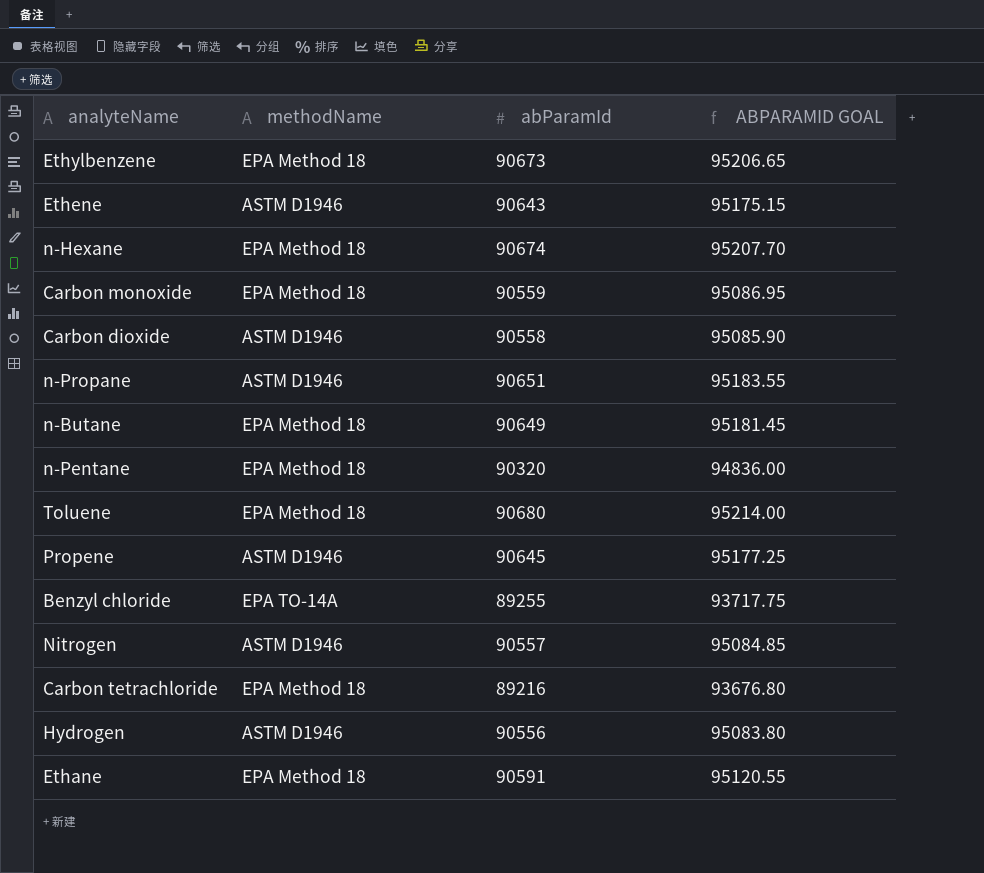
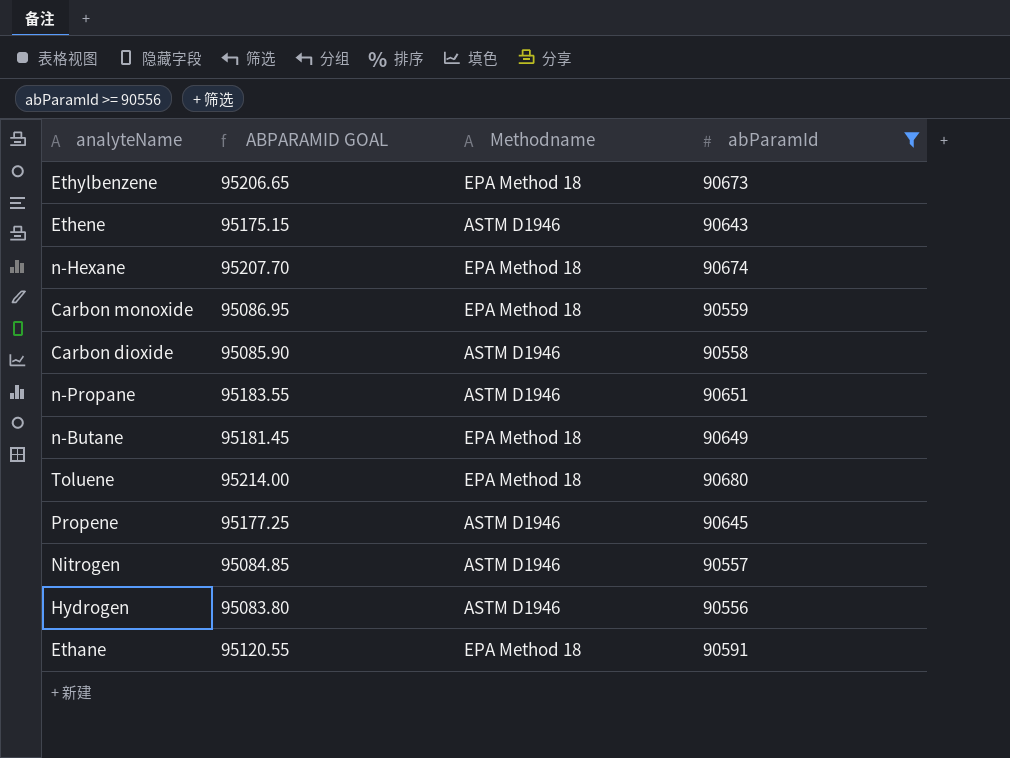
filter: none -> abParamId >= 90556
column ABPARAMID GOAL | position: 4 -> 2
column name: methodName -> Methodname

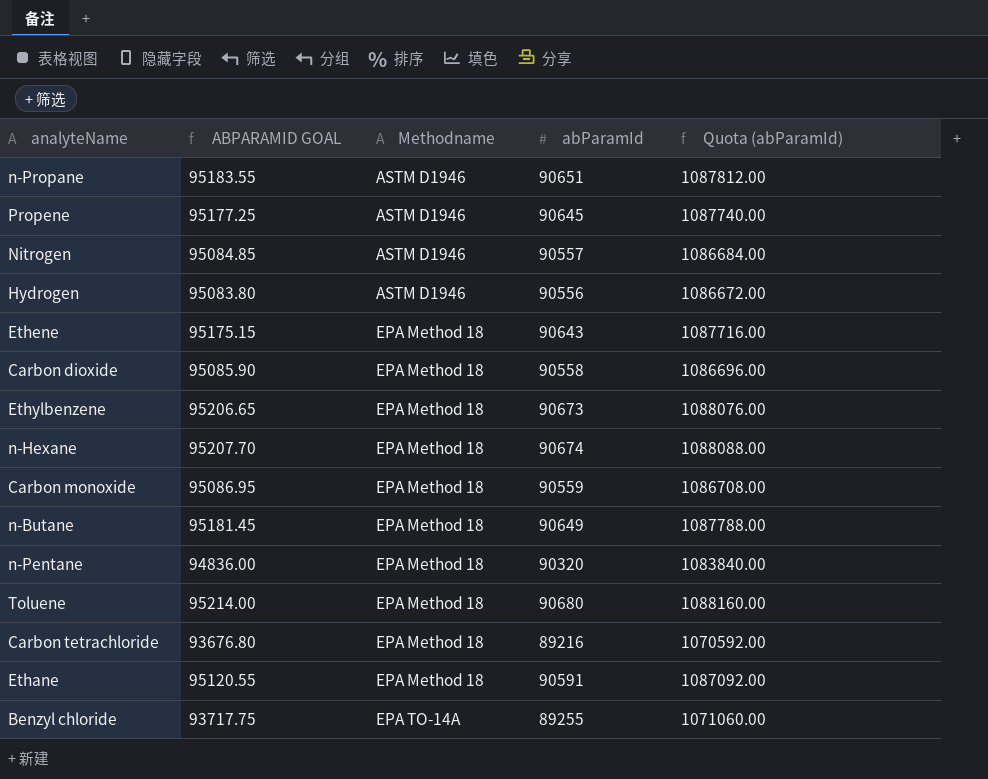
filter: abParamId >= 90556 -> none
row order: none -> Methodname ascending
column Quota (abParamId) | formula: none -> [abParamId] * 12
Ethene | Methodname: ASTM D1946 -> EPA Method 18
Carbon dioxide | Methodname: ASTM D1946 -> EPA Method 18

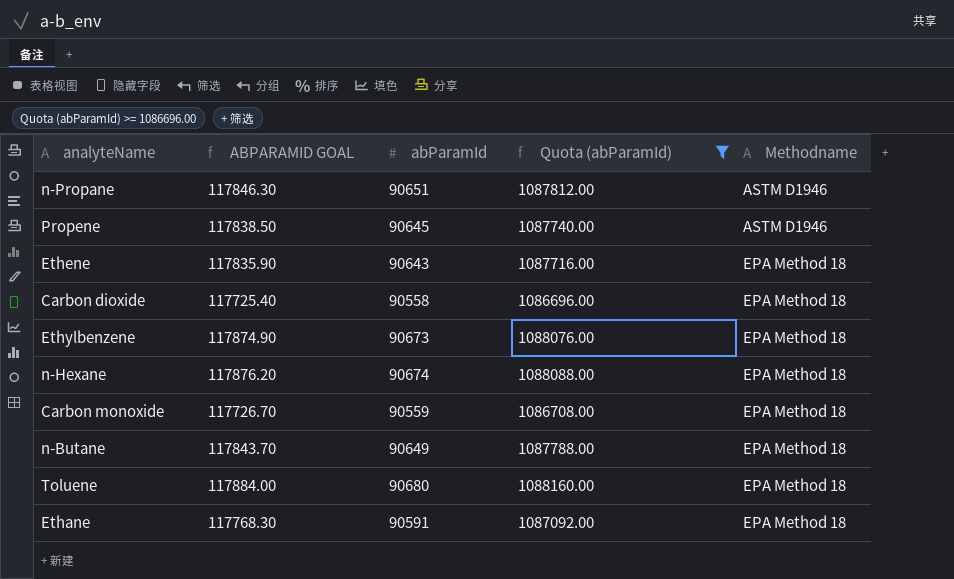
filter: none -> Quota (abParamId) >= 1086696.00
column ABPARAMID GOAL | formula: [abParamId] * 1.05 -> [abParamId] * 1.3
column Methodname | position: 3 -> 5

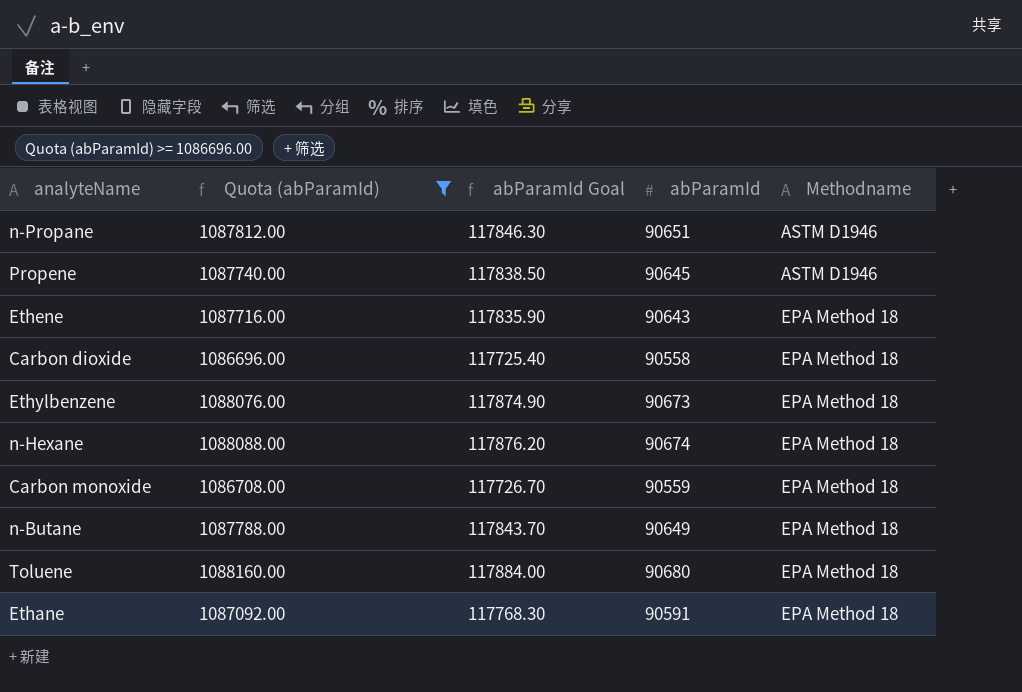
column Quota (abParamId) | position: 4 -> 2
column name: ABPARAMID GOAL -> abParamId Goal

